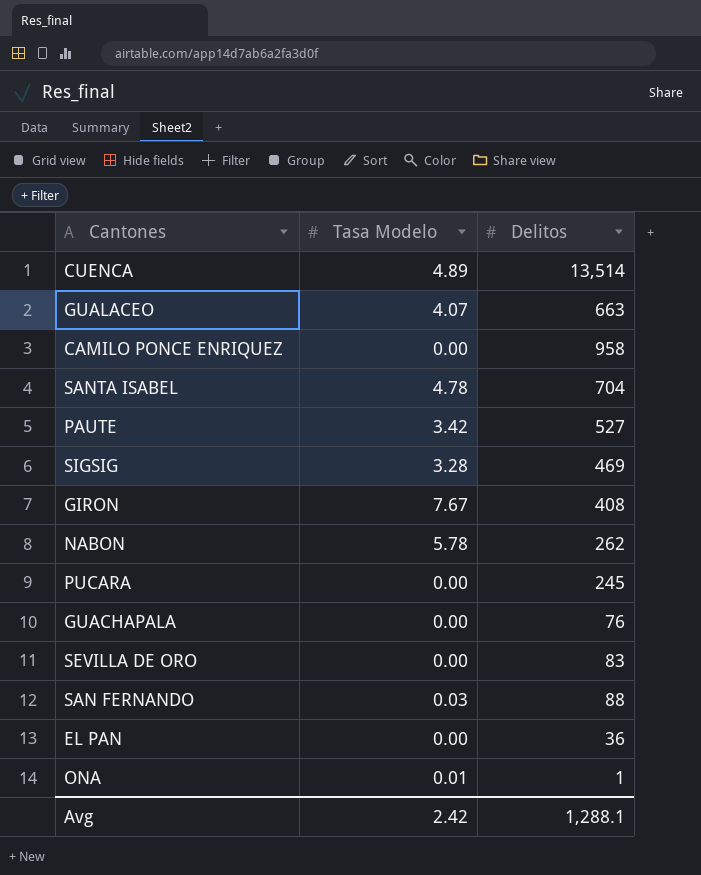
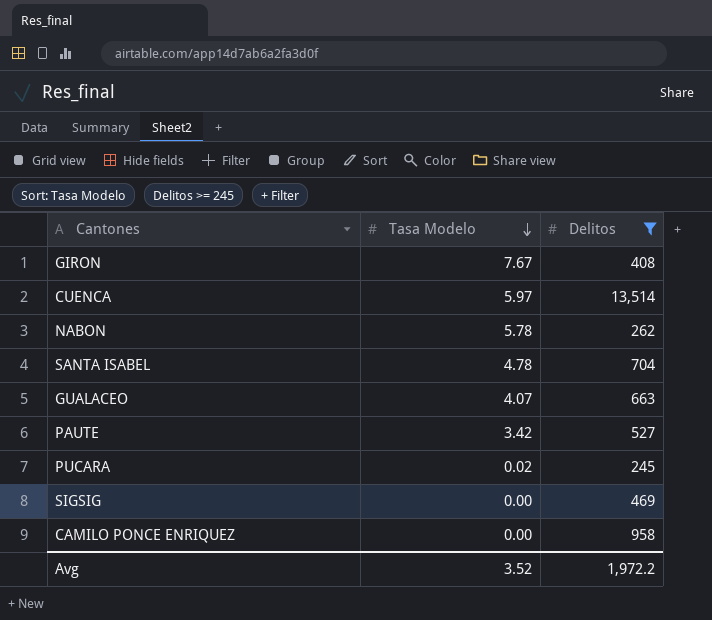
filter: none -> Delitos >= 245
row order: none -> Tasa Modelo descending
CUENCA | Tasa Modelo: 4.89 -> 5.97
PUCARA | Tasa Modelo: 0.00 -> 0.02
SIGSIG | Tasa Modelo: 3.28 -> 0.00
Avg | Tasa Modelo: 2.42 -> 3.52
Avg | Delitos: 1,288.1 -> 1,972.2

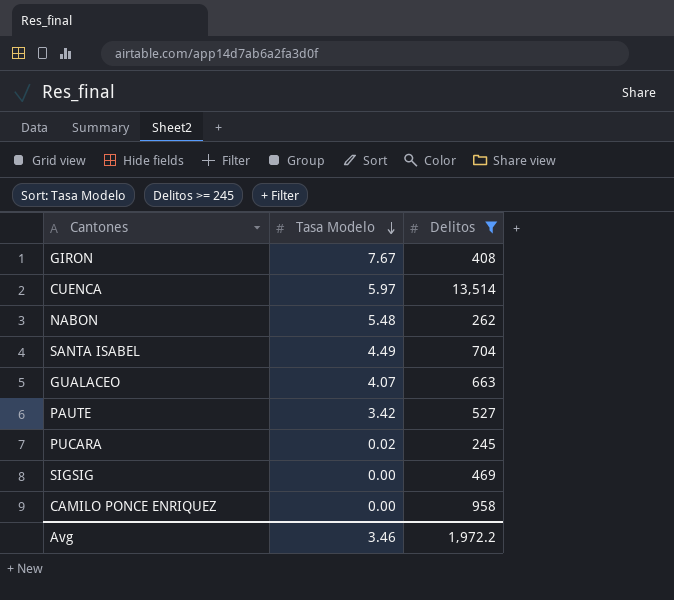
NABON | Tasa Modelo: 5.78 -> 5.48
SANTA ISABEL | Tasa Modelo: 4.78 -> 4.49
Avg | Tasa Modelo: 3.52 -> 3.46

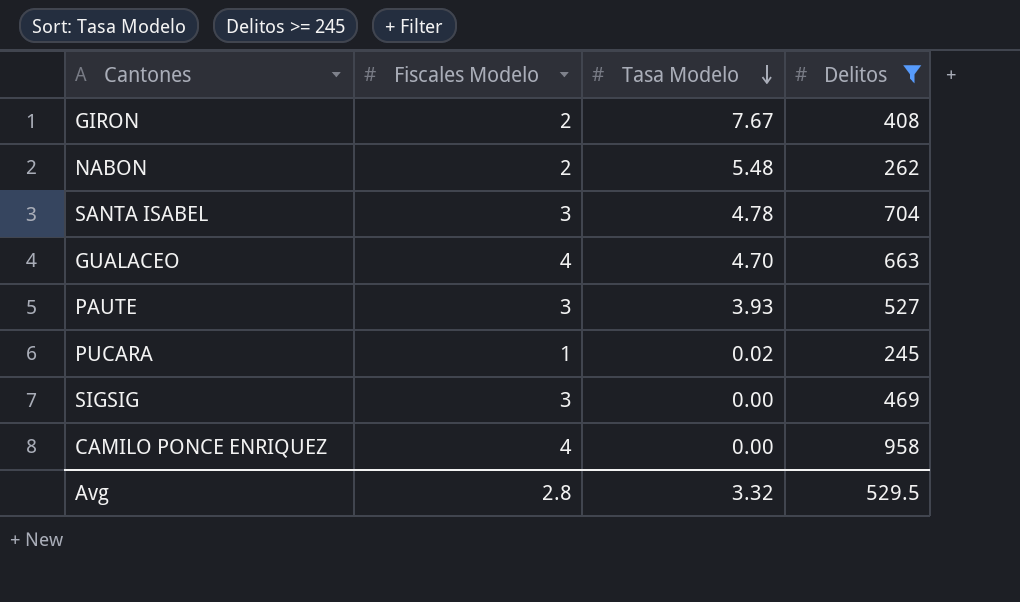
column Fiscales Modelo | position: none -> 2
row CUENCA: 5.97 | 13,514 -> none
SANTA ISABEL | Tasa Modelo: 4.49 -> 4.78
GUALACEO | Tasa Modelo: 4.07 -> 4.70
PAUTE | Tasa Modelo: 3.42 -> 3.93
Avg | Tasa Modelo: 3.46 -> 3.32
Avg | Delitos: 1,972.2 -> 529.5

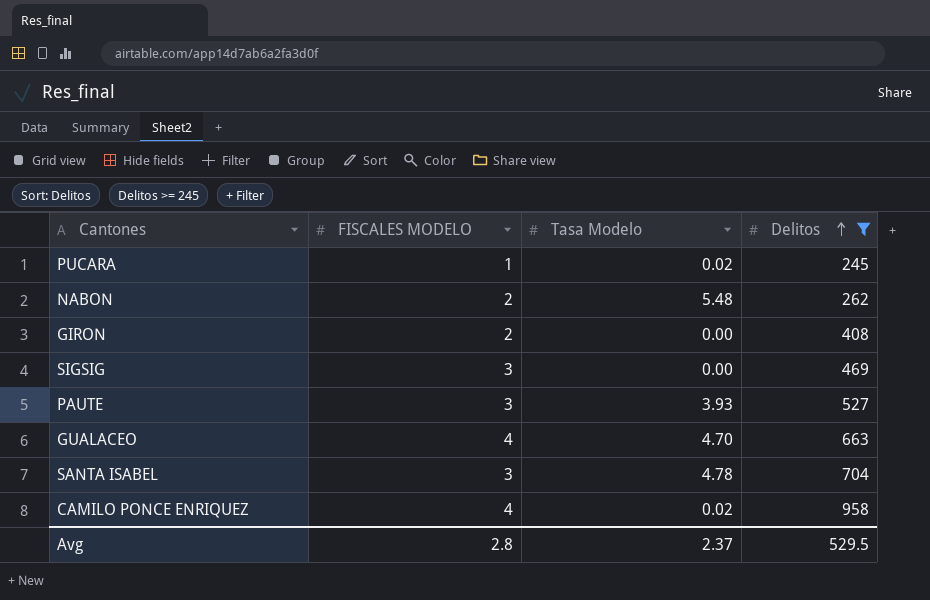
row order: Tasa Modelo descending -> Delitos ascending
column name: Fiscales Modelo -> FISCALES MODELO
GIRON | Tasa Modelo: 7.67 -> 0.00
CAMILO PONCE ENRIQUEZ | Tasa Modelo: 0.00 -> 0.02
Avg | Tasa Modelo: 3.32 -> 2.37

